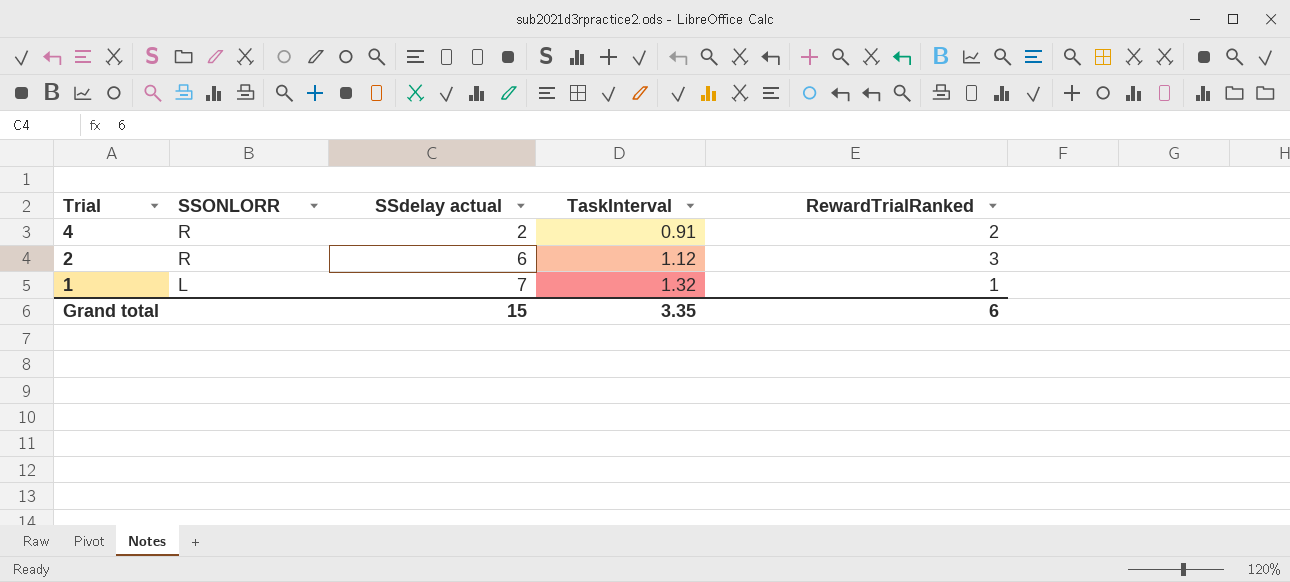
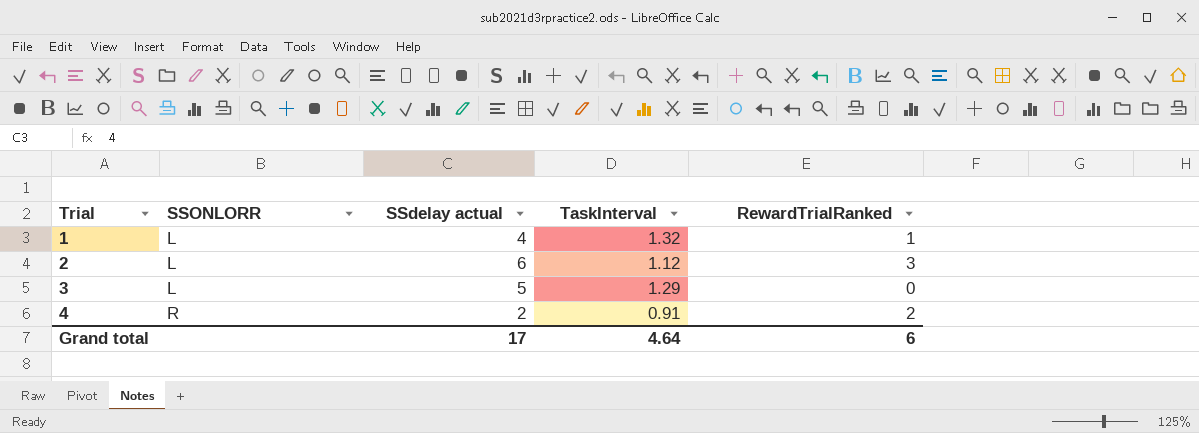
row order: Trial descending -> Trial ascending
1 | SSdelay actual: 7 -> 4
2 | SSONLORR: R -> L
row 3: none -> L | 5 | 1.29 | 0
Grand total | SSdelay actual: 15 -> 17
Grand total | TaskInterval: 3.35 -> 4.64

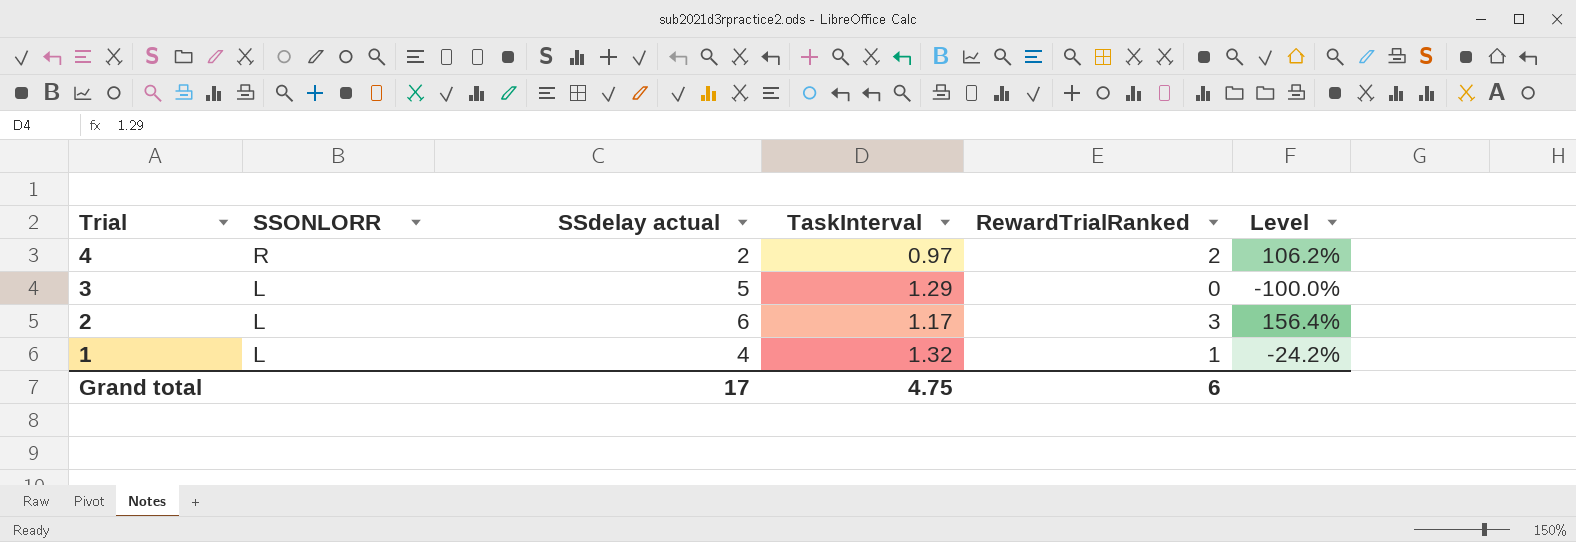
row order: Trial ascending -> Trial descending
column Level | formula: none -> ([RewardTrialRanked] - [TaskInterval]) / [TaskInterval]
4 | TaskInterval: 0.91 -> 0.97
2 | TaskInterval: 1.12 -> 1.17
Grand total | TaskInterval: 4.64 -> 4.75

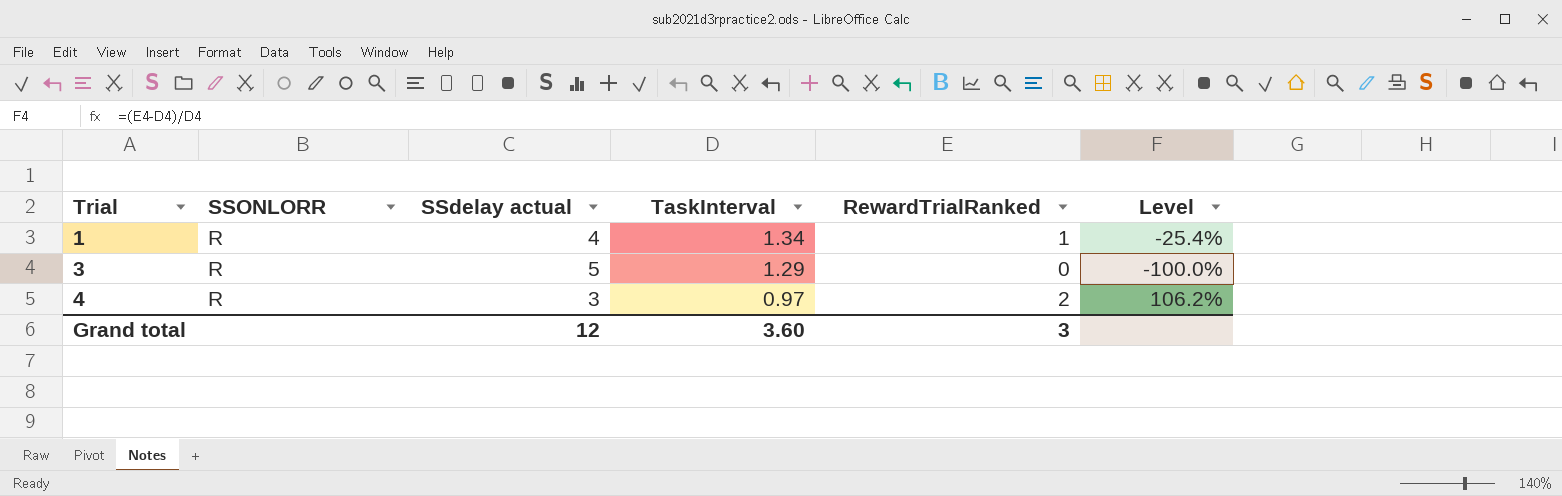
row order: Trial descending -> Trial ascending
row 2: L | 6 | 1.17 | 3 | 156.4% -> none
1 | SSONLORR: L -> R
1 | TaskInterval: 1.32 -> 1.34
1 | Level: -24.2% -> -25.4%
3 | SSONLORR: L -> R
4 | SSdelay actual: 2 -> 3
Grand total | SSdelay actual: 17 -> 12
Grand total | TaskInterval: 4.75 -> 3.60
Grand total | RewardTrialRanked: 6 -> 3

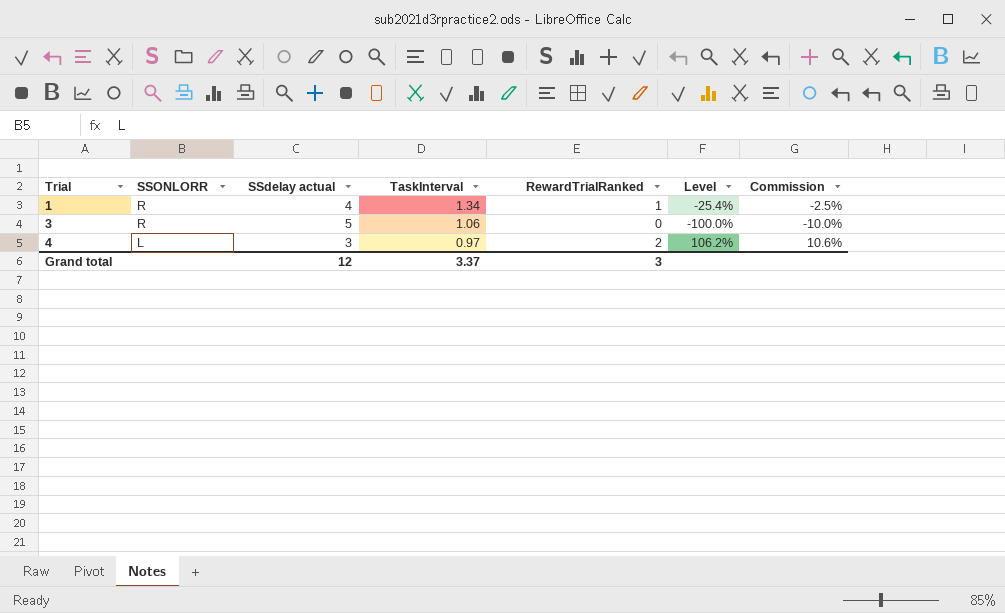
column Commission | formula: none -> [Level] * 0.1
3 | TaskInterval: 1.29 -> 1.06
4 | SSONLORR: R -> L
Grand total | TaskInterval: 3.60 -> 3.37

